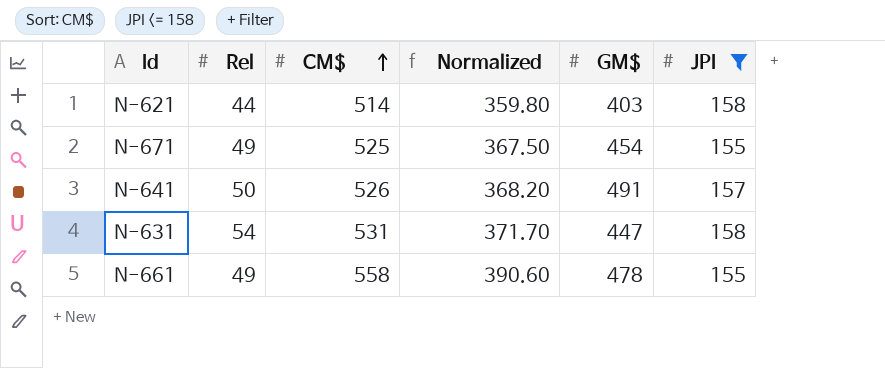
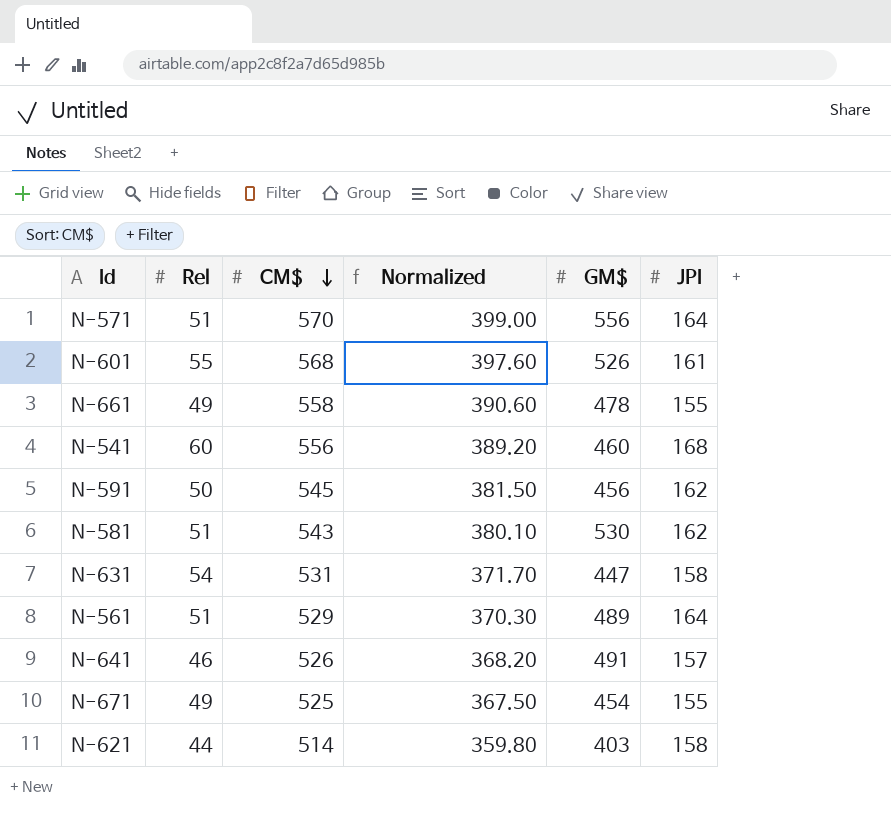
filter: JPI <= 158 -> none
row order: CM$ ascending -> CM$ descending
N-641 | Rel: 50 -> 46

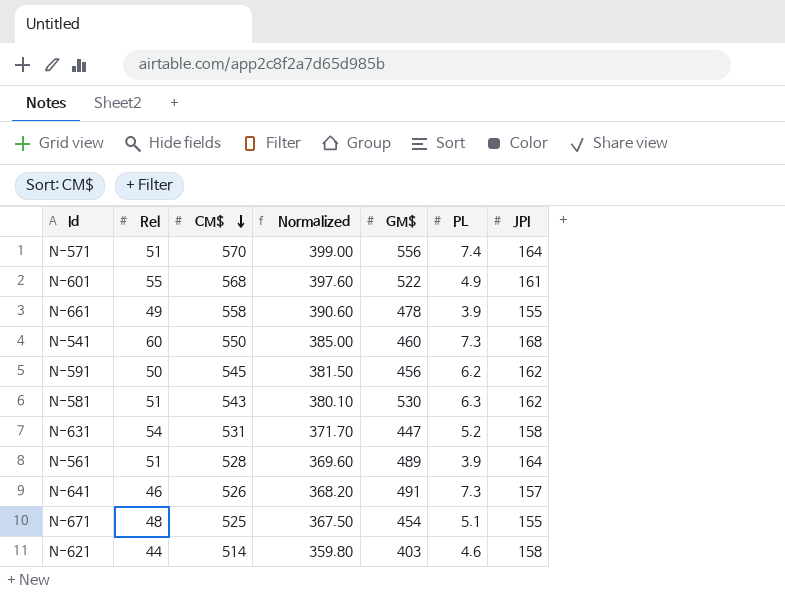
column PL | position: none -> 6
N-601 | GM$: 526 -> 522
N-541 | CM$: 556 -> 550
N-541 | Normalized: 389.20 -> 385.00
N-561 | CM$: 529 -> 528
N-561 | Normalized: 370.30 -> 369.60
N-671 | Rel: 49 -> 48

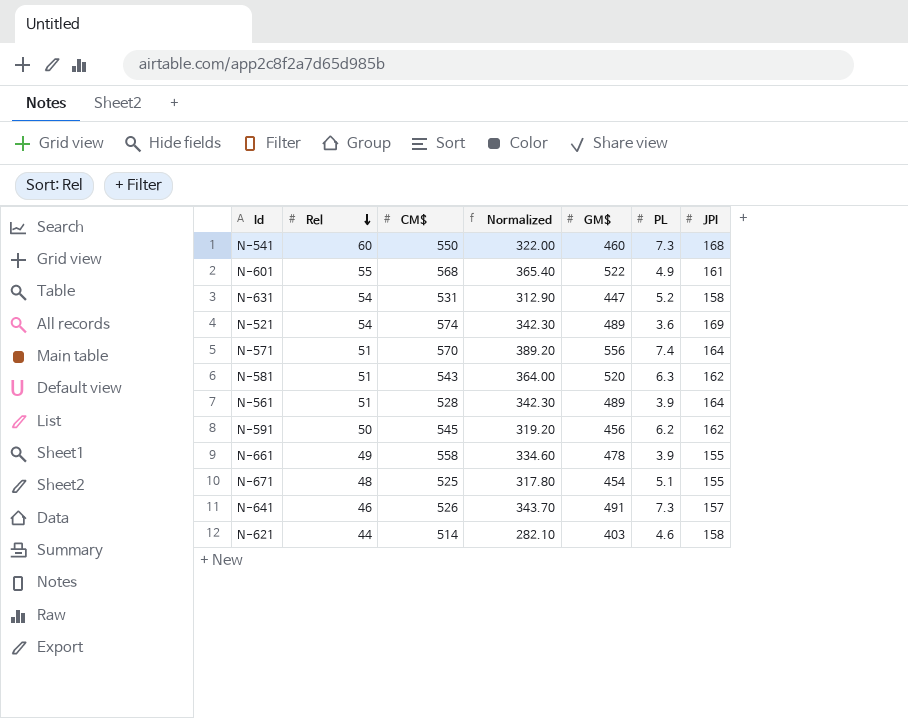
row order: CM$ descending -> Rel descending
column Normalized | formula: [CM$] * 0.7 -> [GM$] * 0.7
row N-521: none -> 54 | 574 | 342.30 | 489 | 3.6 | 169
N-581 | GM$: 530 -> 520

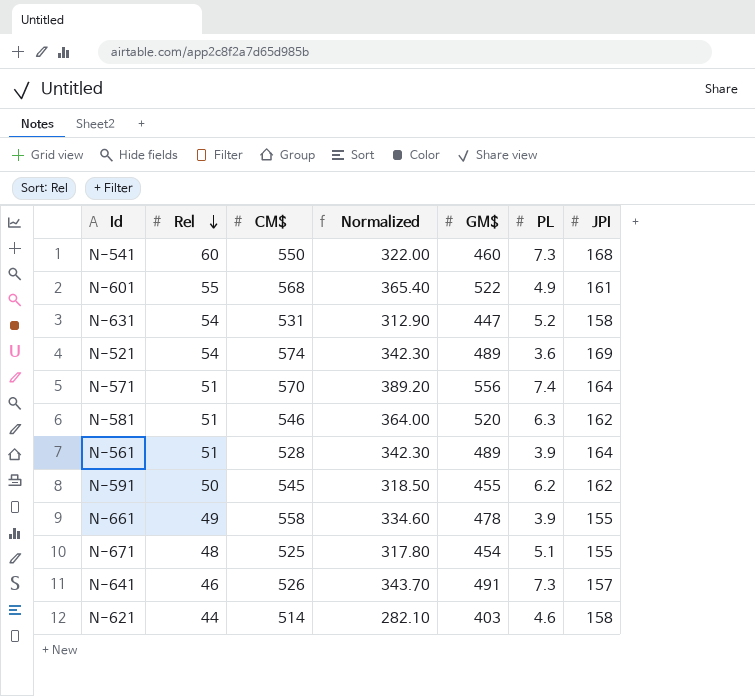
N-581 | CM$: 543 -> 546
N-591 | Normalized: 319.20 -> 318.50
N-591 | GM$: 456 -> 455

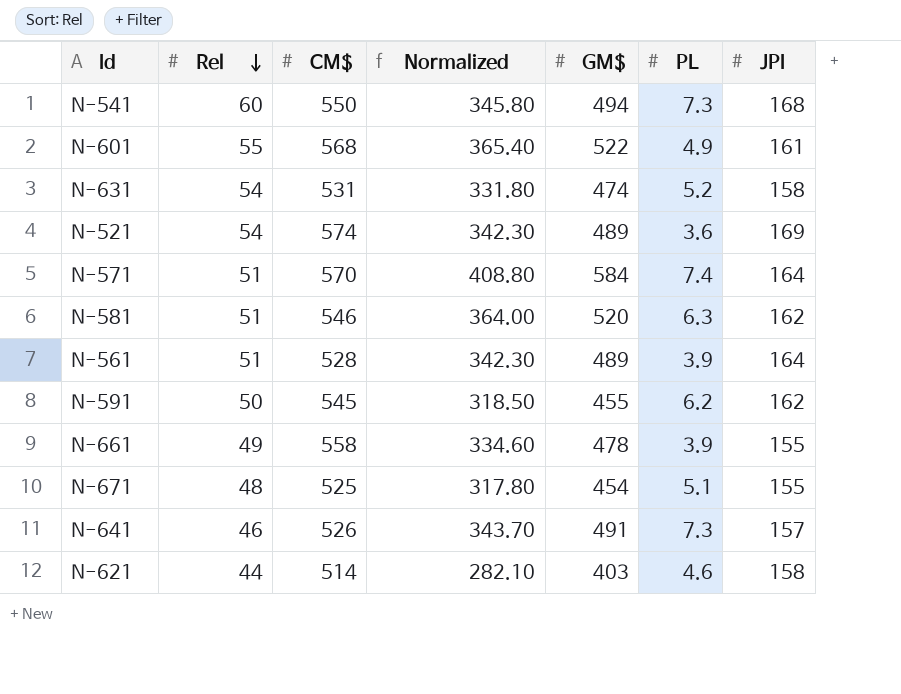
N-541 | Normalized: 322.00 -> 345.80
N-541 | GM$: 460 -> 494
N-631 | Normalized: 312.90 -> 331.80
N-631 | GM$: 447 -> 474
N-571 | Normalized: 389.20 -> 408.80
N-571 | GM$: 556 -> 584

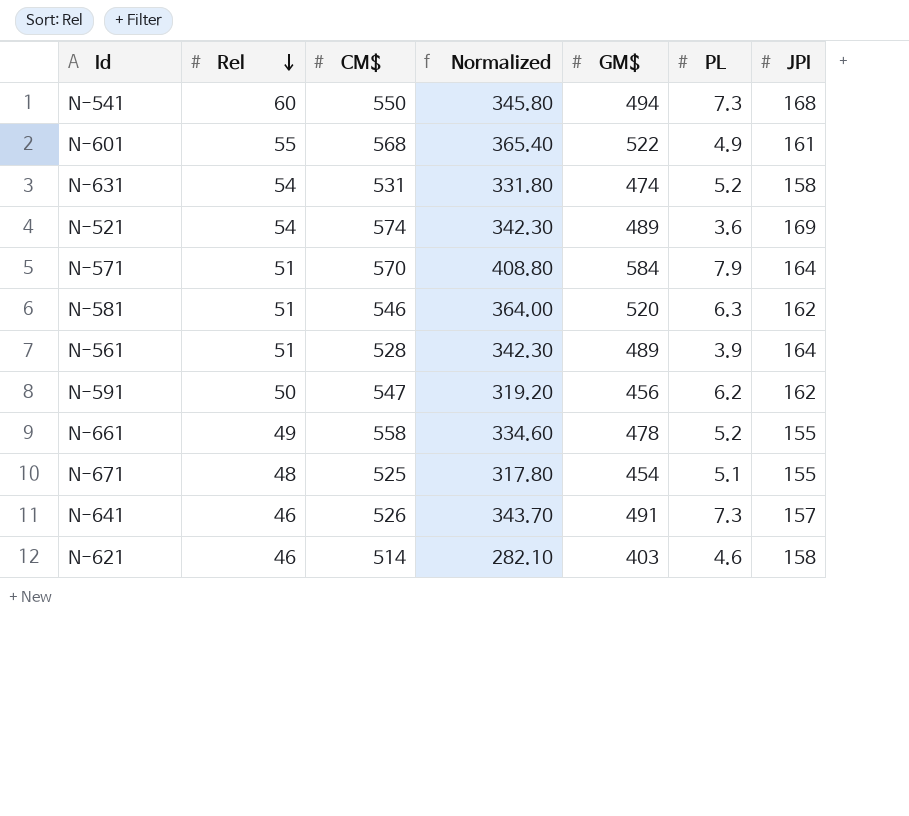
N-571 | PL: 7.4 -> 7.9
N-591 | CM$: 545 -> 547
N-591 | Normalized: 318.50 -> 319.20
N-591 | GM$: 455 -> 456
N-661 | PL: 3.9 -> 5.2
N-621 | Rel: 44 -> 46

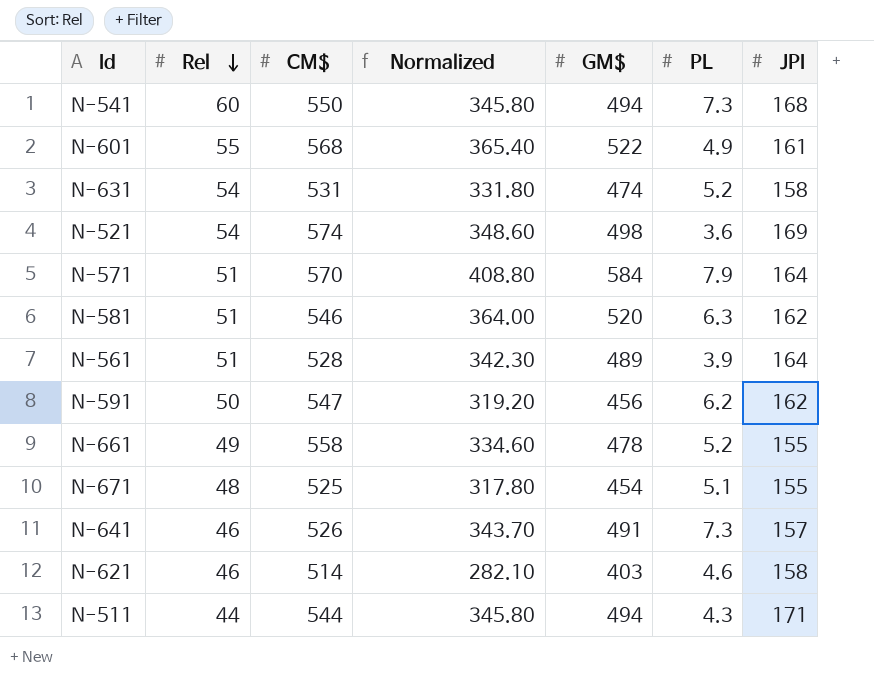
N-521 | Normalized: 342.30 -> 348.60
N-521 | GM$: 489 -> 498
row N-511: none -> 44 | 544 | 345.80 | 494 | 4.3 | 171

